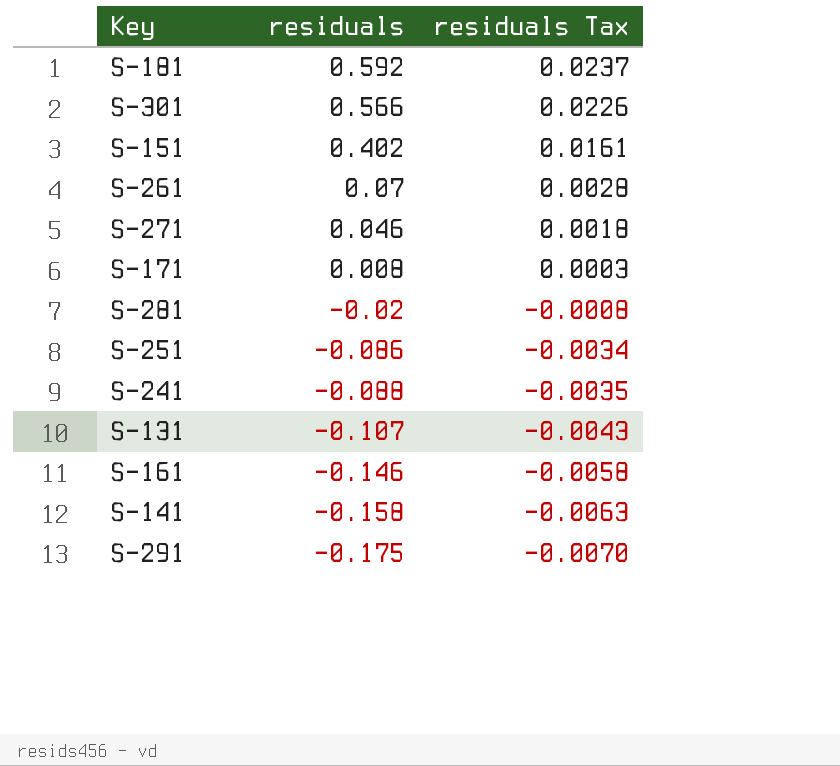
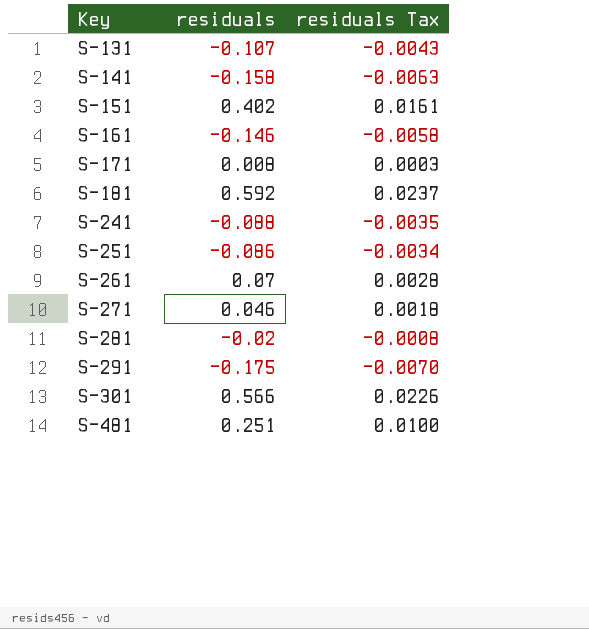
row order: residuals descending -> Key ascending
row S-481: none -> 0.251 | 0.0100

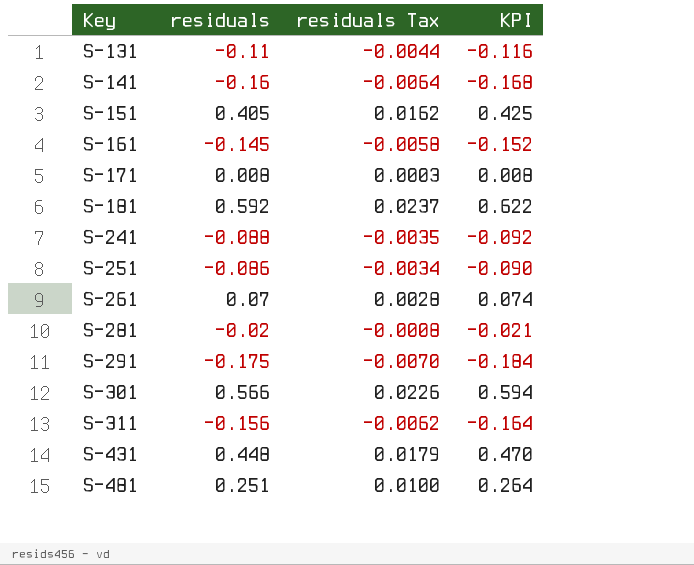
column KPI | formula: none -> [residuals] * 1.05
row S-271: 0.046 | 0.0018 -> none
S-131 | residuals: -0.107 -> -0.11
S-131 | residuals Tax: -0.0043 -> -0.0044
S-141 | residuals: -0.158 -> -0.16
S-141 | residuals Tax: -0.0063 -> -0.0064
S-151 | residuals: 0.402 -> 0.405
S-151 | residuals Tax: 0.0161 -> 0.0162
S-161 | residuals: -0.146 -> -0.145
row S-311: none -> -0.156 | -0.0062 | -0.164
row S-431: none -> 0.448 | 0.0179 | 0.470

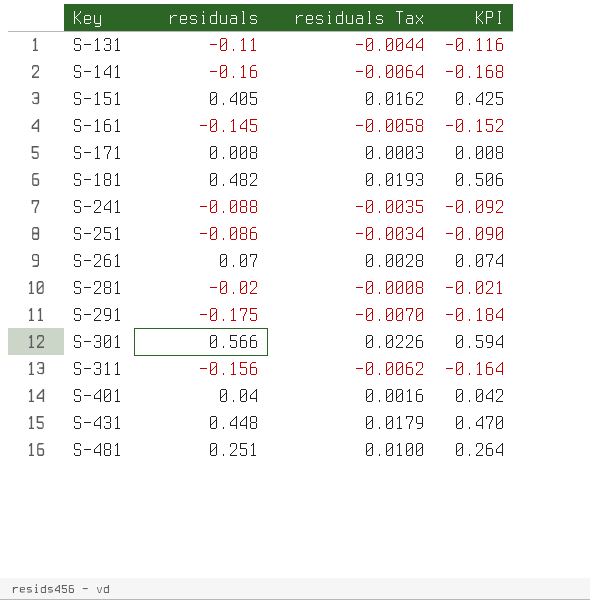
S-181 | residuals: 0.592 -> 0.482
S-181 | residuals Tax: 0.0237 -> 0.0193
S-181 | KPI: 0.622 -> 0.506
row S-401: none -> 0.04 | 0.0016 | 0.042

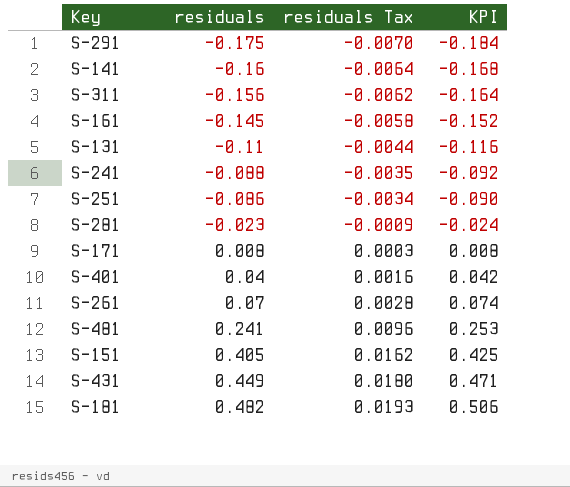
row order: Key ascending -> residuals ascending
row S-301: 0.566 | 0.0226 | 0.594 -> none
S-281 | residuals: -0.02 -> -0.023
S-281 | residuals Tax: -0.0008 -> -0.0009
S-281 | KPI: -0.021 -> -0.024
S-481 | residuals: 0.251 -> 0.241
S-481 | residuals Tax: 0.0100 -> 0.0096
S-481 | KPI: 0.264 -> 0.253
S-431 | residuals: 0.448 -> 0.449
S-431 | residuals Tax: 0.0179 -> 0.0180
S-431 | KPI: 0.470 -> 0.471

